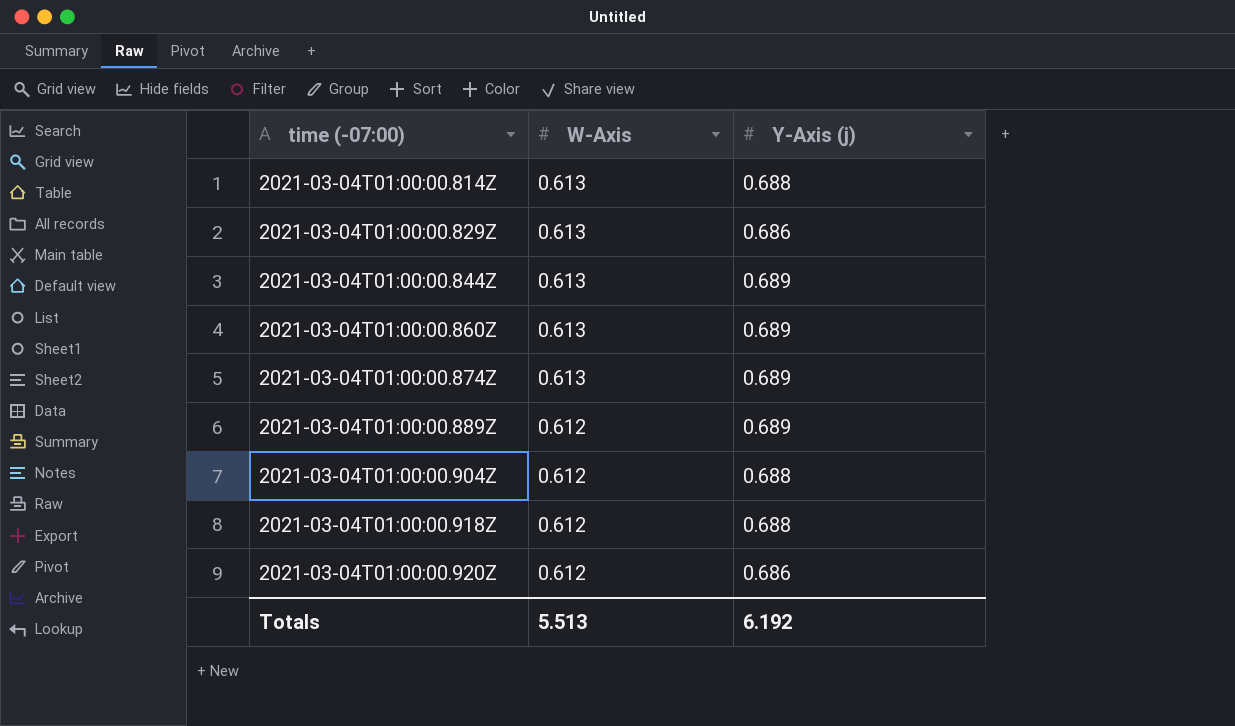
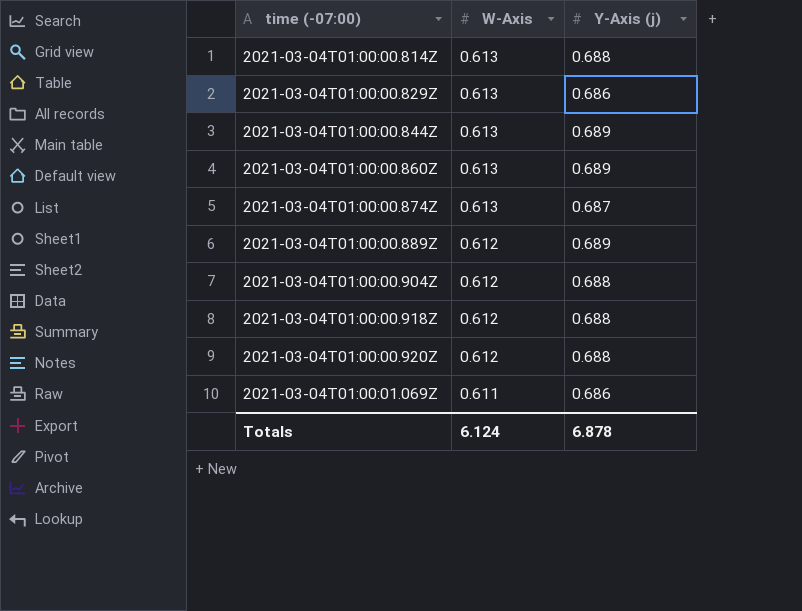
2021-03-04T01:00:00.874Z | Y-Axis (j): 0.689 -> 0.687
2021-03-04T01:00:00.920Z | Y-Axis (j): 0.686 -> 0.688
row 2021-03-04T01:00:01.069Z: none -> 0.611 | 0.686
Totals | W-Axis: 5.513 -> 6.124
Totals | Y-Axis (j): 6.192 -> 6.878

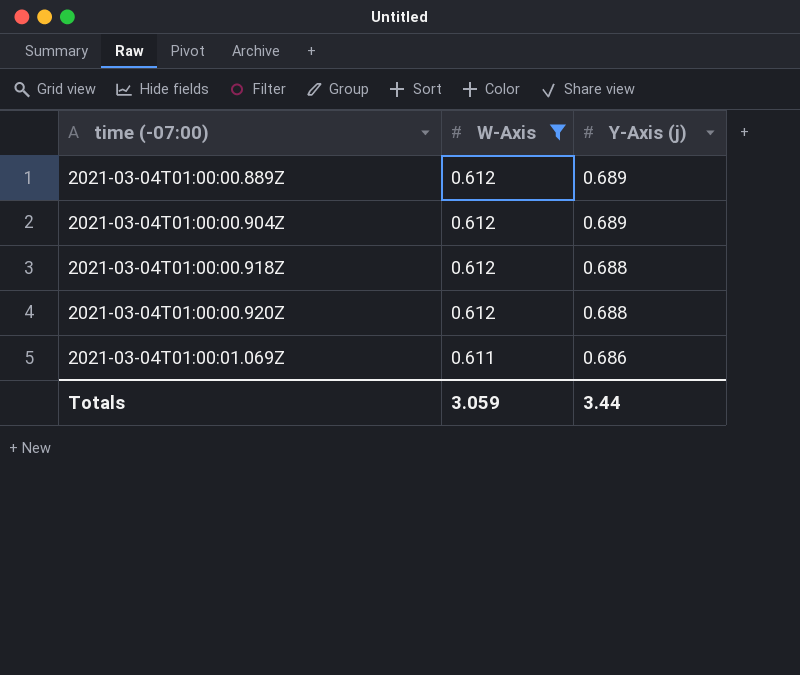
filter: none -> W-Axis != 0.613
2021-03-04T01:00:00.904Z | Y-Axis (j): 0.688 -> 0.689
Totals | W-Axis: 6.124 -> 3.059
Totals | Y-Axis (j): 6.878 -> 3.44

